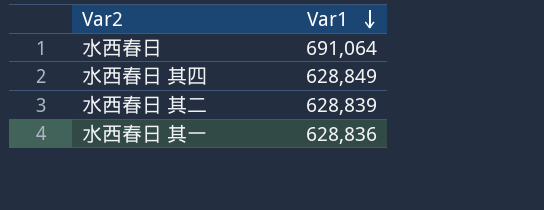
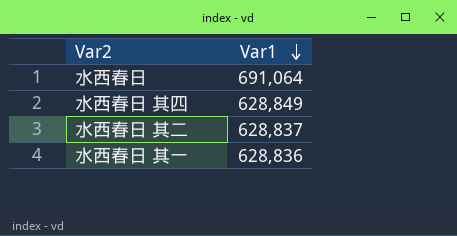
水西春日 其二 | Var1: 628,839 -> 628,837

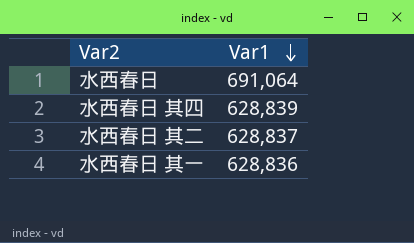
水西春日 其四 | Var1: 628,849 -> 628,839

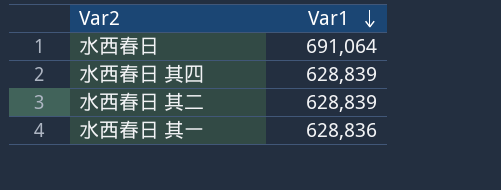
水西春日 其二 | Var1: 628,837 -> 628,839

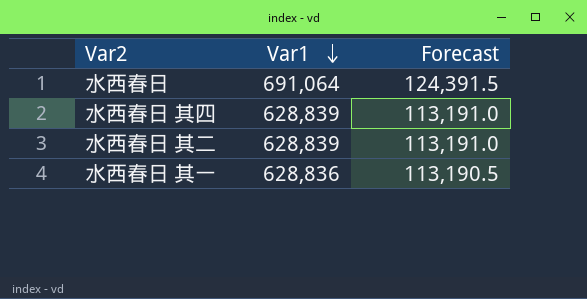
column Forecast | formula: none -> [Var1] * 0.18

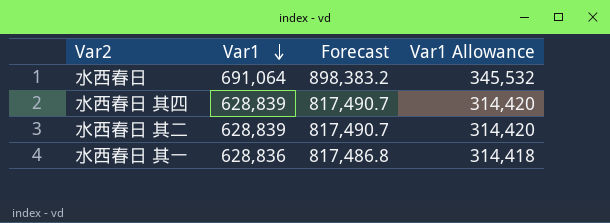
column Forecast | formula: [Var1] * 0.18 -> [Var1] * 1.3
column Var1 Allowance | formula: none -> [Var1] * 0.5

